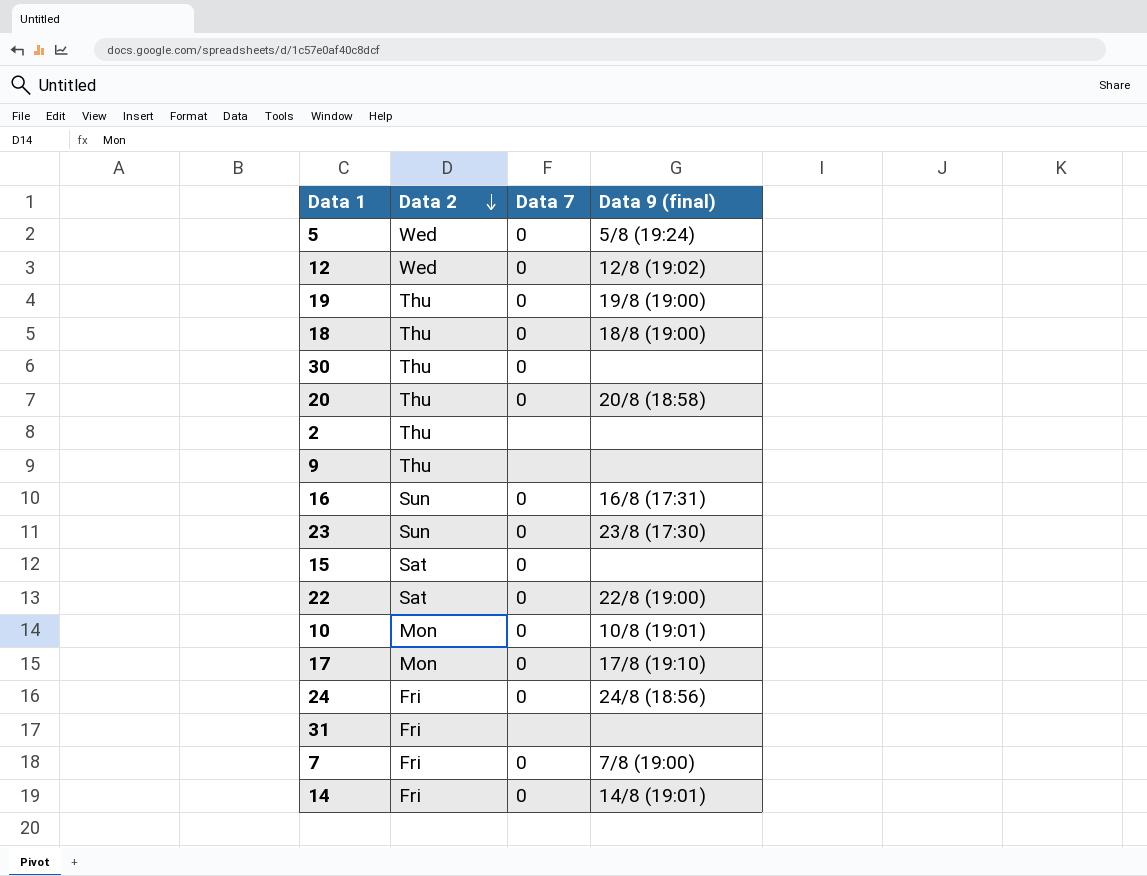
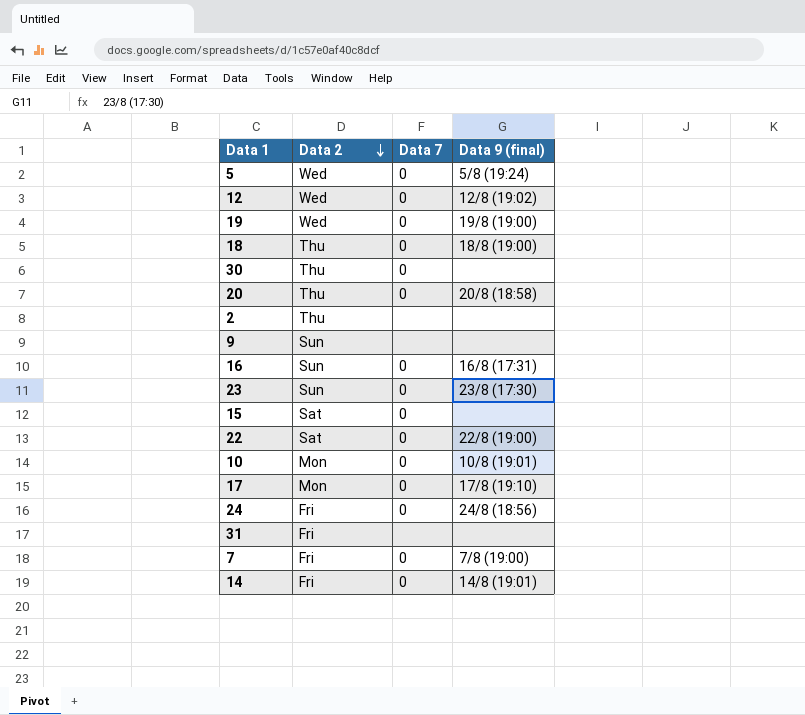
19 | Data 2: Thu -> Wed
9 | Data 2: Thu -> Sun

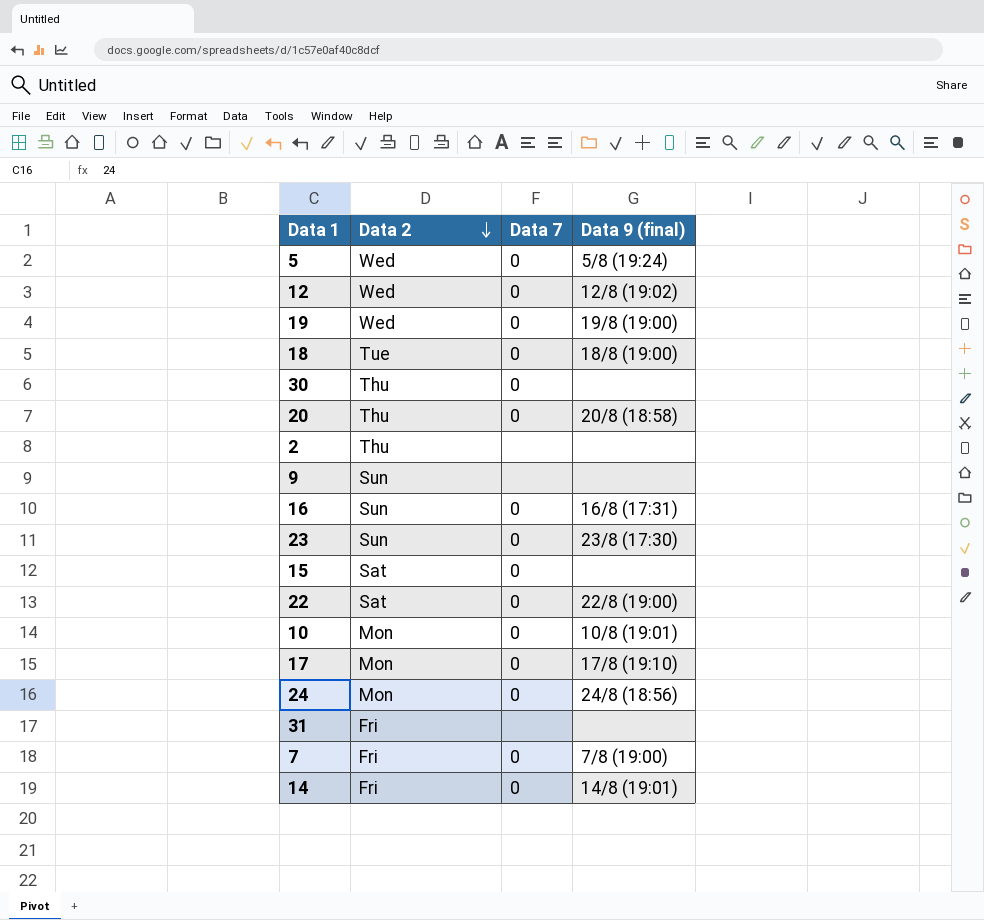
18 | Data 2: Thu -> Tue
24 | Data 2: Fri -> Mon

